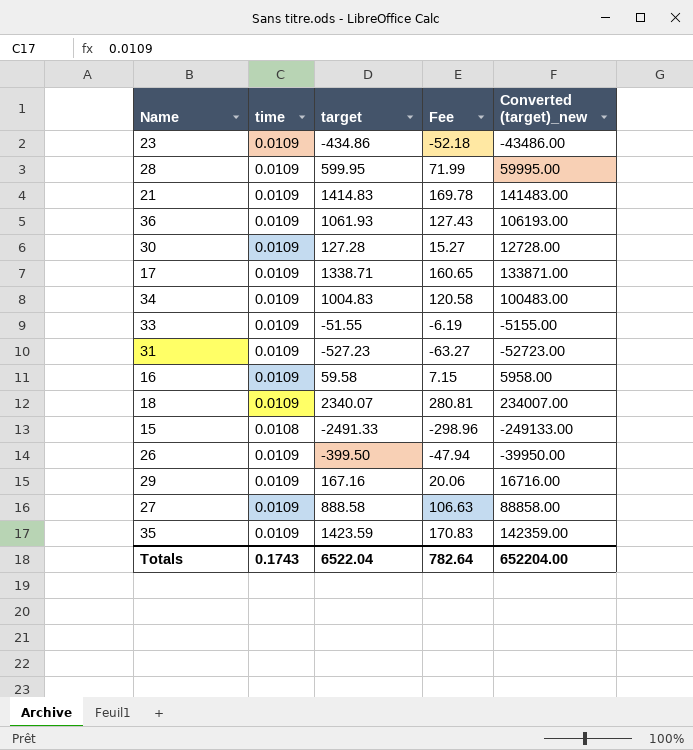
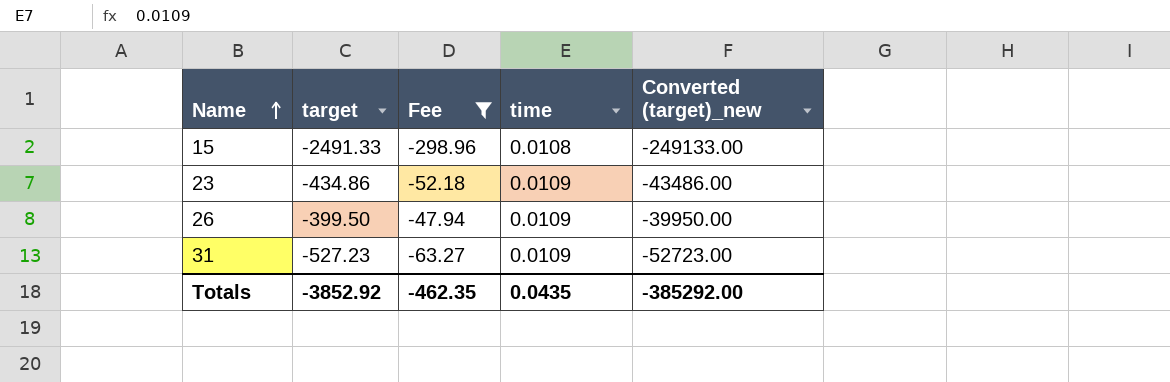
filter: none -> Fee <= -47.94
row order: none -> Name ascending
column time | position: 2 -> 4
Totals | target: 6522.04 -> -3852.92
Totals | Fee: 782.64 -> -462.35
Totals | time: 0.1743 -> 0.0435
Totals | Converted (target)_new: 652204.00 -> -385292.00

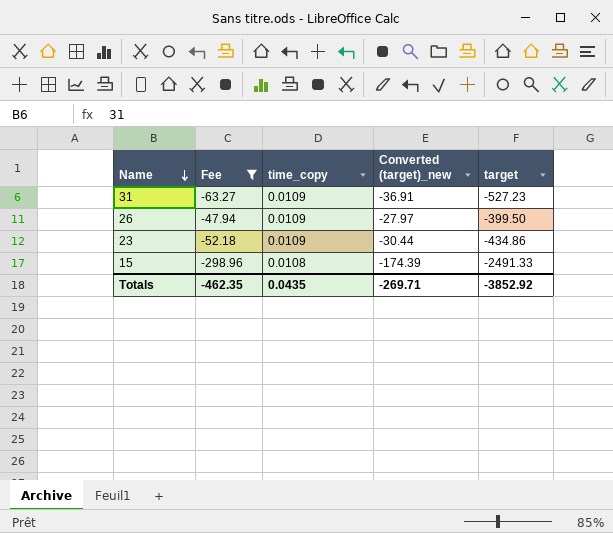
row order: Name ascending -> Name descending
column name: time -> time_copy
column Converted (target)_new | formula: [target] * 100 -> [target] * 0.07
column target | position: 2 -> 5
Totals | Converted (target)_new: -385292.00 -> -269.71

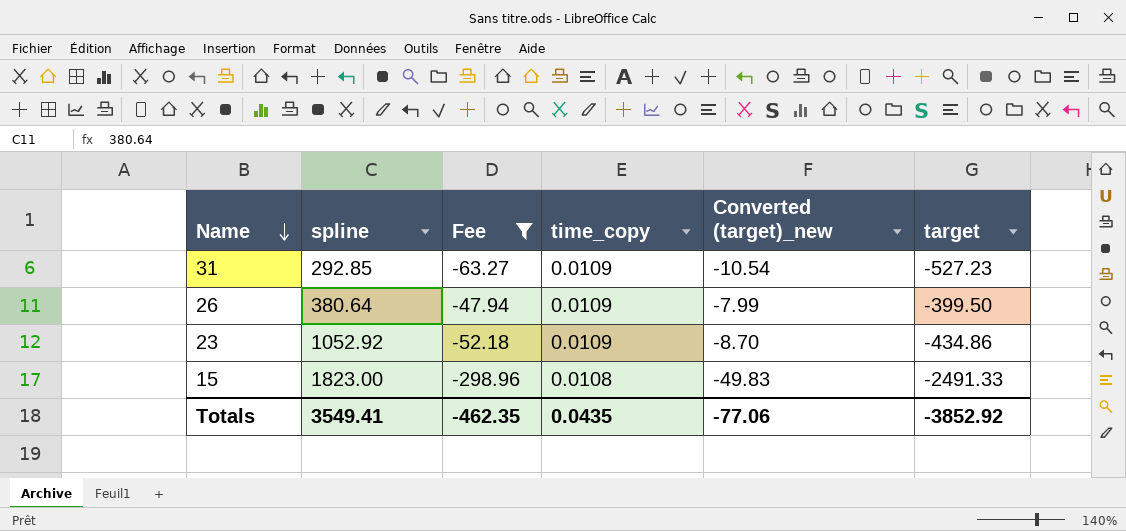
column spline | position: none -> 2
column Converted (target)_new | formula: [target] * 0.07 -> [target] * 0.02
Totals | Converted (target)_new: -269.71 -> -77.06

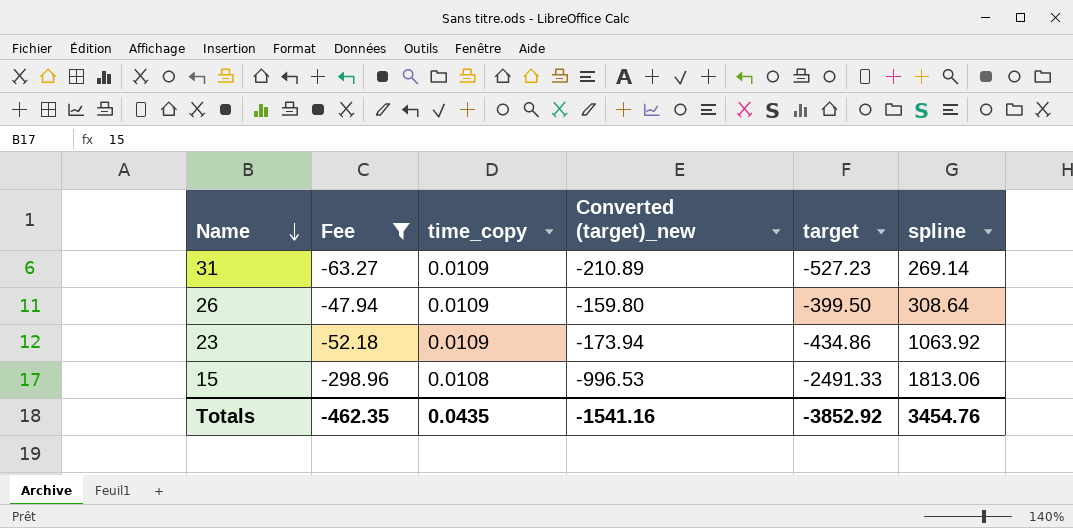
column Converted (target)_new | formula: [target] * 0.02 -> [target] * 0.4
column spline | position: 2 -> 6
31 | spline: 292.85 -> 269.14
26 | spline: 380.64 -> 308.64
23 | spline: 1052.92 -> 1063.92
15 | spline: 1823.00 -> 1813.06
Totals | Converted (target)_new: -77.06 -> -1541.16
Totals | spline: 3549.41 -> 3454.76

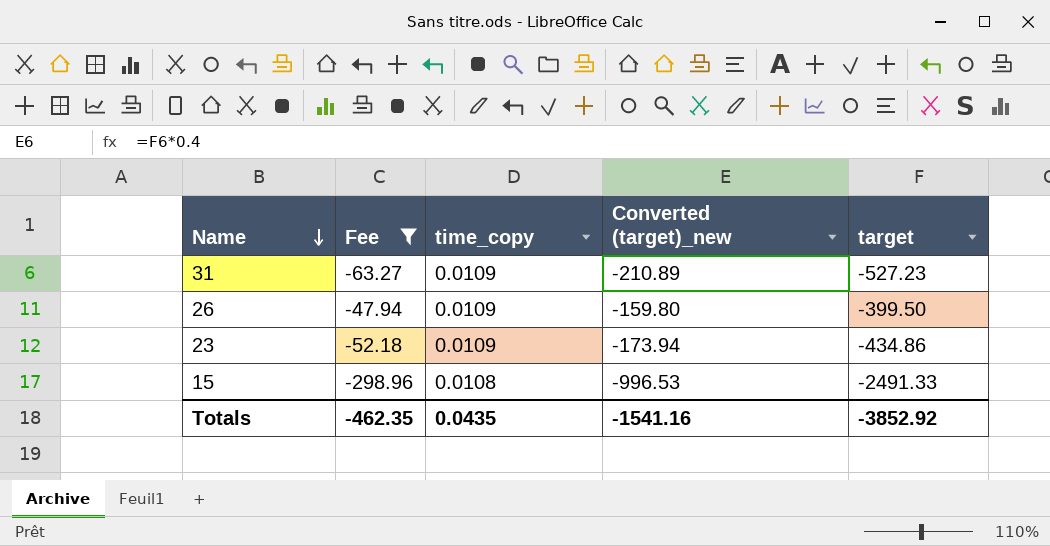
column spline | position: 6 -> none

